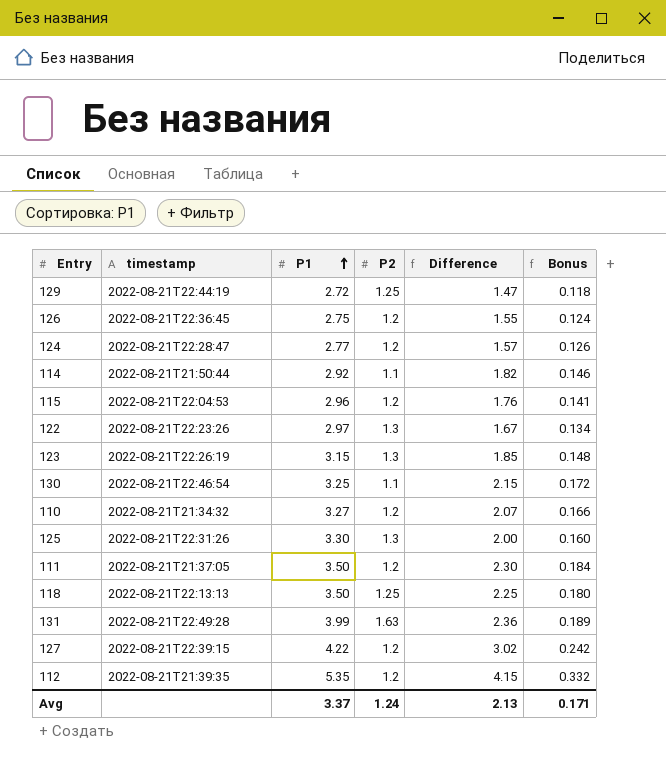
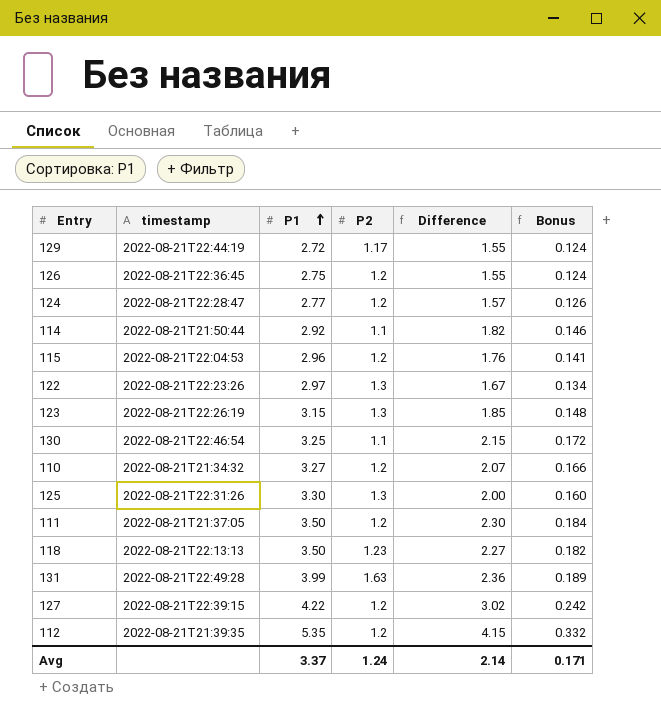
129 | P2: 1.25 -> 1.17
129 | Difference: 1.47 -> 1.55
129 | Bonus: 0.118 -> 0.124
118 | P2: 1.25 -> 1.23
118 | Difference: 2.25 -> 2.27
118 | Bonus: 0.180 -> 0.182
Avg | Difference: 2.13 -> 2.14

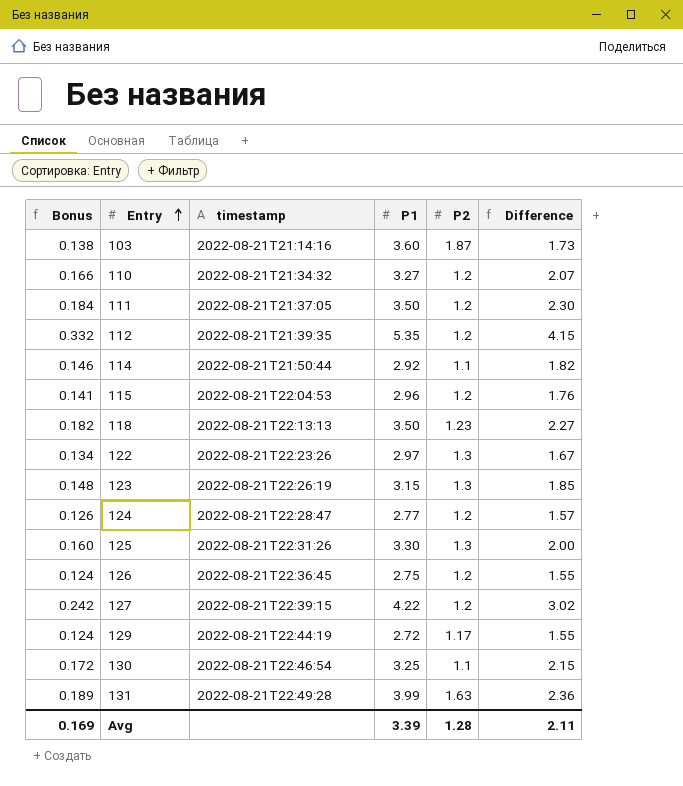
row order: P1 ascending -> Entry ascending
column Bonus | position: 6 -> 1
row 103: none -> 0.138 | 2022-08-21T21:14:16 | 3.60 | 1.87 | 1.73
Avg | Bonus: 0.171 -> 0.169
Avg | P1: 3.37 -> 3.39
Avg | P2: 1.24 -> 1.28
Avg | Difference: 2.14 -> 2.11

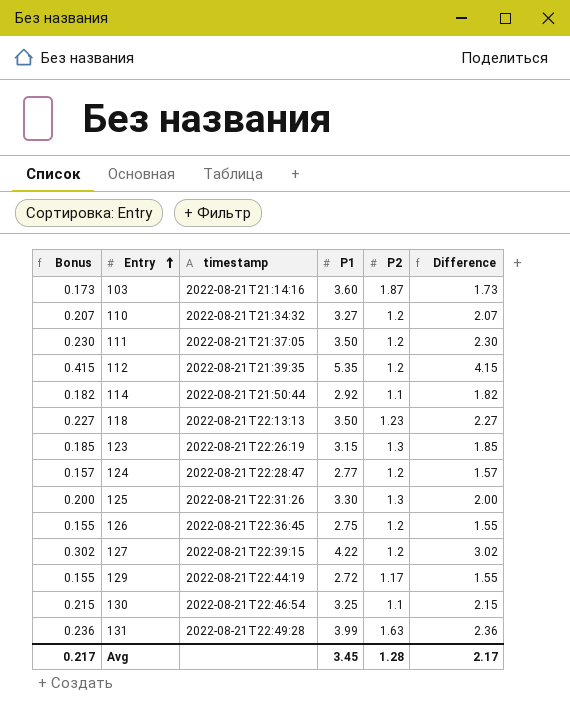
column Bonus | formula: [Difference] * 0.08 -> [Difference] * 0.1
row 115: 0.141 | 2022-08-21T22:04:53 | 2.96 | 1.2 | 1.76 -> none
row 122: 0.134 | 2022-08-21T22:23:26 | 2.97 | 1.3 | 1.67 -> none
Avg | Bonus: 0.169 -> 0.217
Avg | P1: 3.39 -> 3.45
Avg | Difference: 2.11 -> 2.17

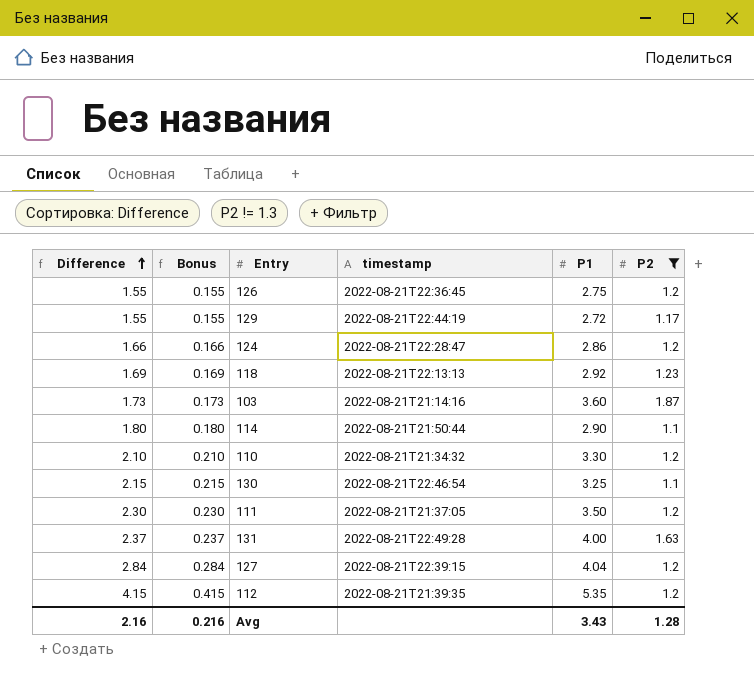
filter: none -> P2 != 1.3
row order: Entry ascending -> Difference ascending
column Difference | position: 6 -> 1
124 | Difference: 1.57 -> 1.66
124 | Bonus: 0.157 -> 0.166
124 | P1: 2.77 -> 2.86
118 | Difference: 2.27 -> 1.69
118 | Bonus: 0.227 -> 0.169
118 | P1: 3.50 -> 2.92
114 | Difference: 1.82 -> 1.80
114 | Bonus: 0.182 -> 0.180
114 | P1: 2.92 -> 2.90
110 | Difference: 2.07 -> 2.10
110 | Bonus: 0.207 -> 0.210
110 | P1: 3.27 -> 3.30
131 | Difference: 2.36 -> 2.37
131 | Bonus: 0.236 -> 0.237
131 | P1: 3.99 -> 4.00
127 | Difference: 3.02 -> 2.84
127 | Bonus: 0.302 -> 0.284
127 | P1: 4.22 -> 4.04
Avg | Difference: 2.17 -> 2.16
Avg | Bonus: 0.217 -> 0.216
Avg | P1: 3.45 -> 3.43

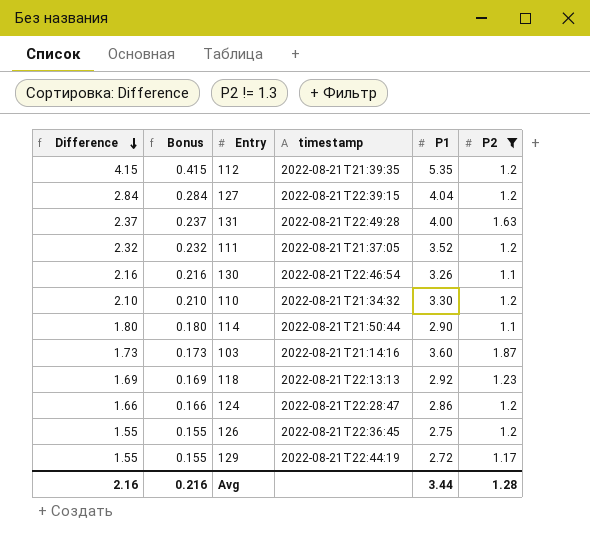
row order: Difference ascending -> Difference descending
111 | Difference: 2.30 -> 2.32
111 | Bonus: 0.230 -> 0.232
111 | P1: 3.50 -> 3.52
130 | Difference: 2.15 -> 2.16
130 | Bonus: 0.215 -> 0.216
130 | P1: 3.25 -> 3.26
Avg | P1: 3.43 -> 3.44

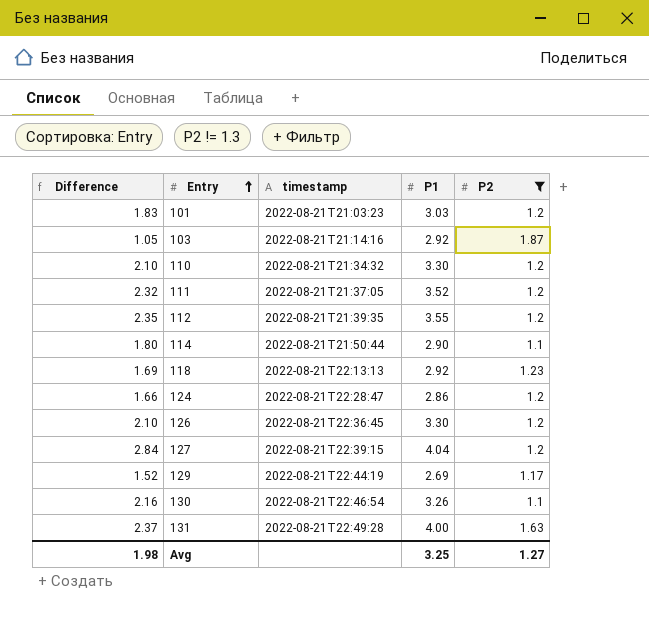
row order: Difference descending -> Entry ascending
column Bonus | formula: [Difference] * 0.1 -> none
row 101: none -> 1.83 | 2022-08-21T21:03:23 | 3.03 | 1.2
103 | Difference: 1.73 -> 1.05
103 | P1: 3.60 -> 2.92
112 | Difference: 4.15 -> 2.35
112 | P1: 5.35 -> 3.55
126 | Difference: 1.55 -> 2.10
126 | P1: 2.75 -> 3.30
129 | Difference: 1.55 -> 1.52
129 | P1: 2.72 -> 2.69
Avg | Difference: 2.16 -> 1.98
Avg | P1: 3.44 -> 3.25
Avg | P2: 1.28 -> 1.27

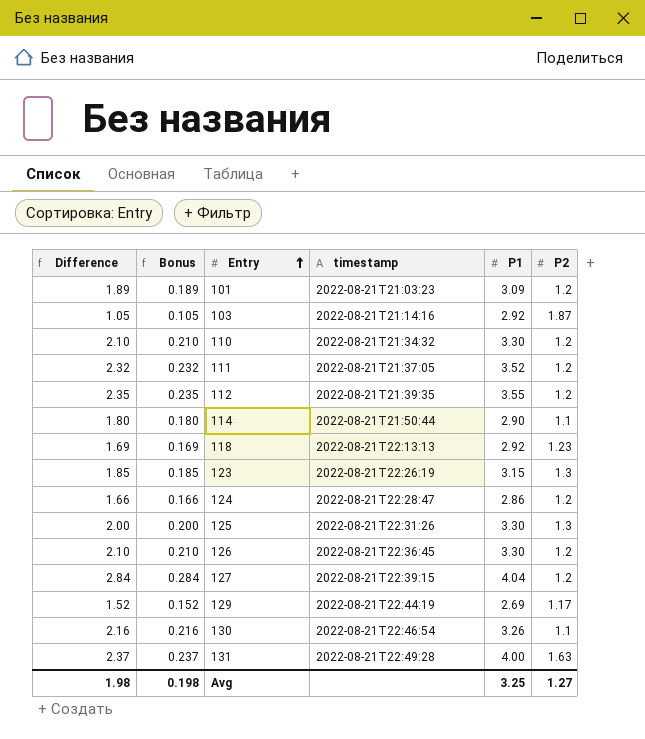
filter: P2 != 1.3 -> none
column Bonus | formula: none -> [Difference] * 0.1
101 | Difference: 1.83 -> 1.89
101 | P1: 3.03 -> 3.09

